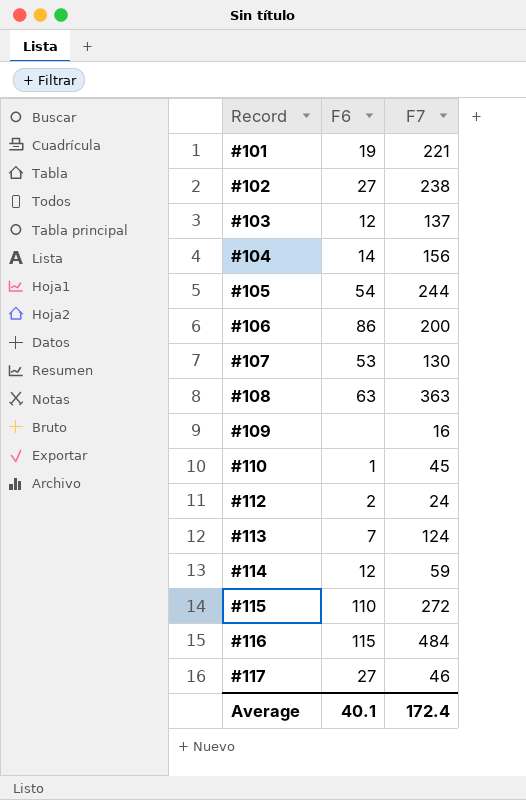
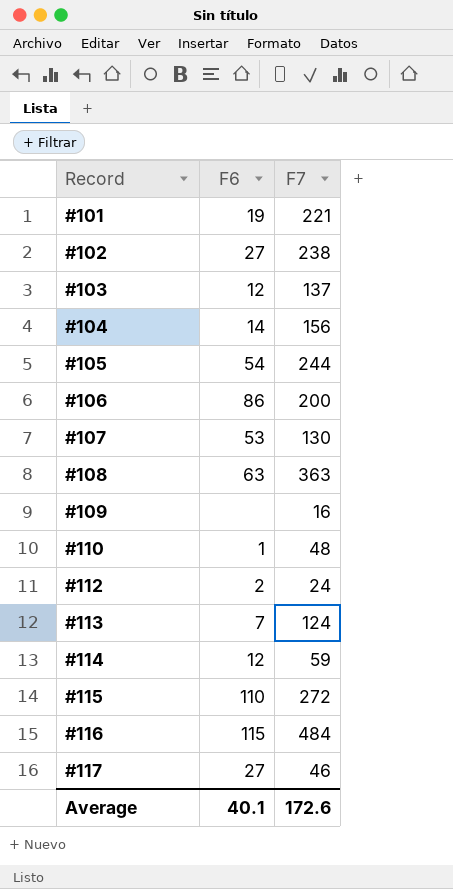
#110 | F7: 45 -> 48
Average | F7: 172.4 -> 172.6

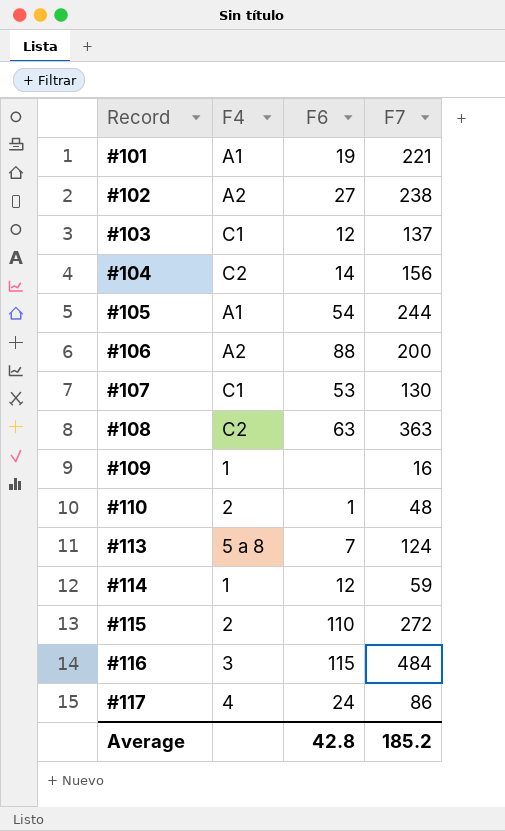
column F4 | position: none -> 2
row #112: 2 | 24 -> none
#106 | F6: 86 -> 88
#117 | F6: 27 -> 24
#117 | F7: 46 -> 86
Average | F6: 40.1 -> 42.8
Average | F7: 172.6 -> 185.2

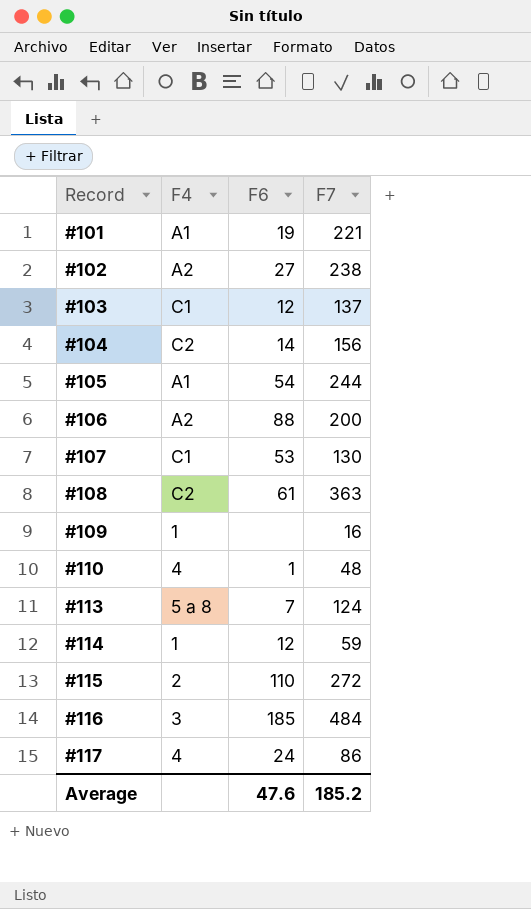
#108 | F6: 63 -> 61
#110 | F4: 2 -> 4
#116 | F6: 115 -> 185
Average | F6: 42.8 -> 47.6

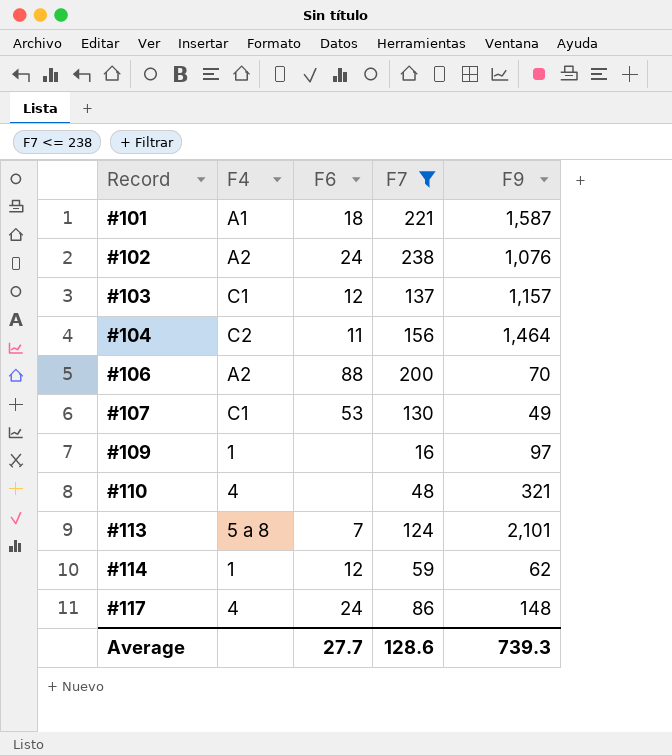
filter: none -> F7 <= 238
column F9 | position: none -> 5
#101 | F6: 19 -> 18
#102 | F6: 27 -> 24
#104 | F6: 14 -> 11
#110 | F6: 1 -> none
Average | F6: 47.6 -> 27.7
Average | F7: 185.2 -> 128.6

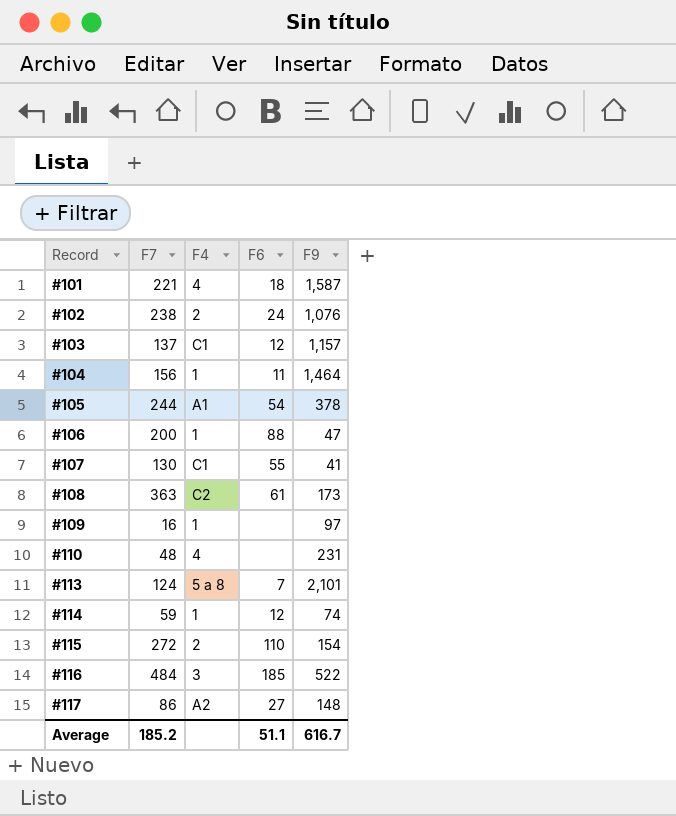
filter: F7 <= 238 -> none
column F7 | position: 4 -> 2
#101 | F4: A1 -> 4
#102 | F4: A2 -> 2
#104 | F4: C2 -> 1
#106 | F4: A2 -> 1
#106 | F9: 70 -> 47
#107 | F6: 53 -> 55
#107 | F9: 49 -> 41
#110 | F9: 321 -> 231
#114 | F9: 62 -> 74
#117 | F4: 4 -> A2
#117 | F6: 24 -> 27
Average | F7: 128.6 -> 185.2
Average | F6: 27.7 -> 51.1
Average | F9: 739.3 -> 616.7

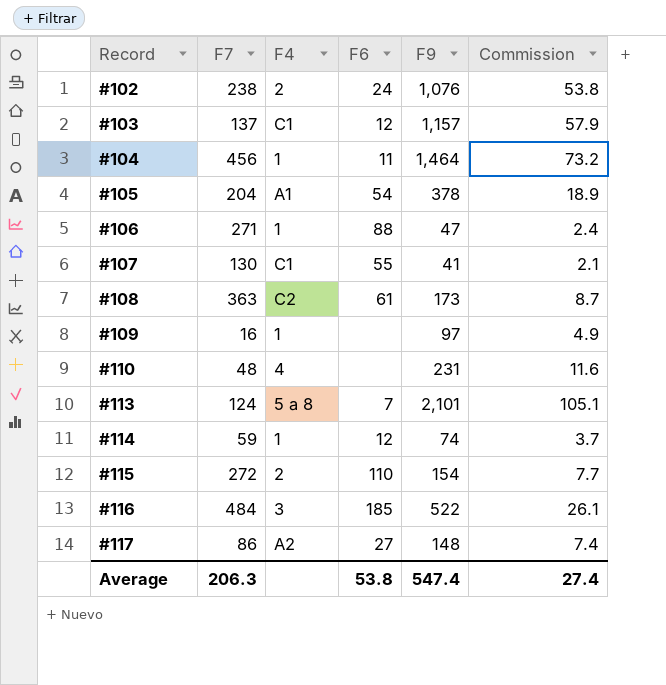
column Commission | formula: none -> [F9] * 0.05
row #101: 221 | 4 | 18 | 1,587 -> none
#104 | F7: 156 -> 456
#105 | F7: 244 -> 204
#106 | F7: 200 -> 271
Average | F7: 185.2 -> 206.3
Average | F6: 51.1 -> 53.8
Average | F9: 616.7 -> 547.4

